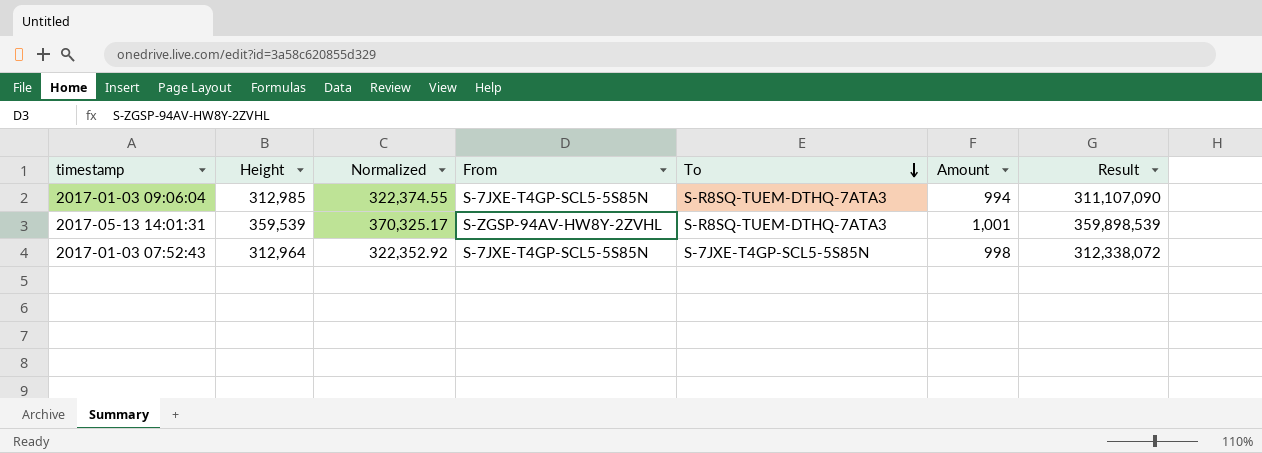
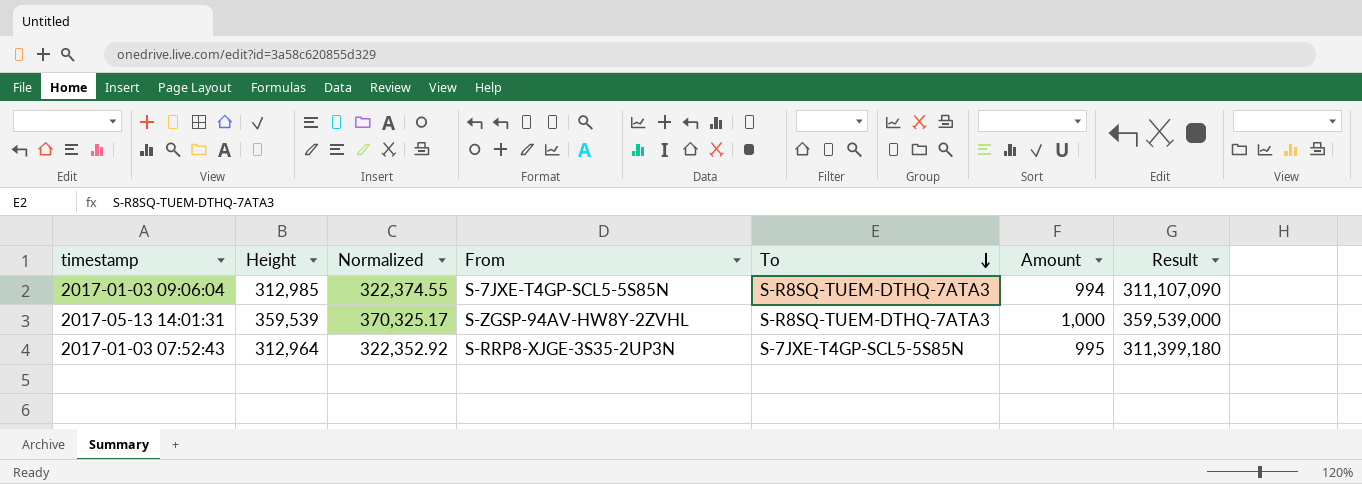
2017-05-13 14:01:31 | Amount: 1,001 -> 1,000
2017-05-13 14:01:31 | Result: 359,898,539 -> 359,539,000
2017-01-03 07:52:43 | From: S-7JXE-T4GP-SCL5-5S85N -> S-RRP8-XJGE-3S35-2UP3N
2017-01-03 07:52:43 | Amount: 998 -> 995
2017-01-03 07:52:43 | Result: 312,338,072 -> 311,399,180

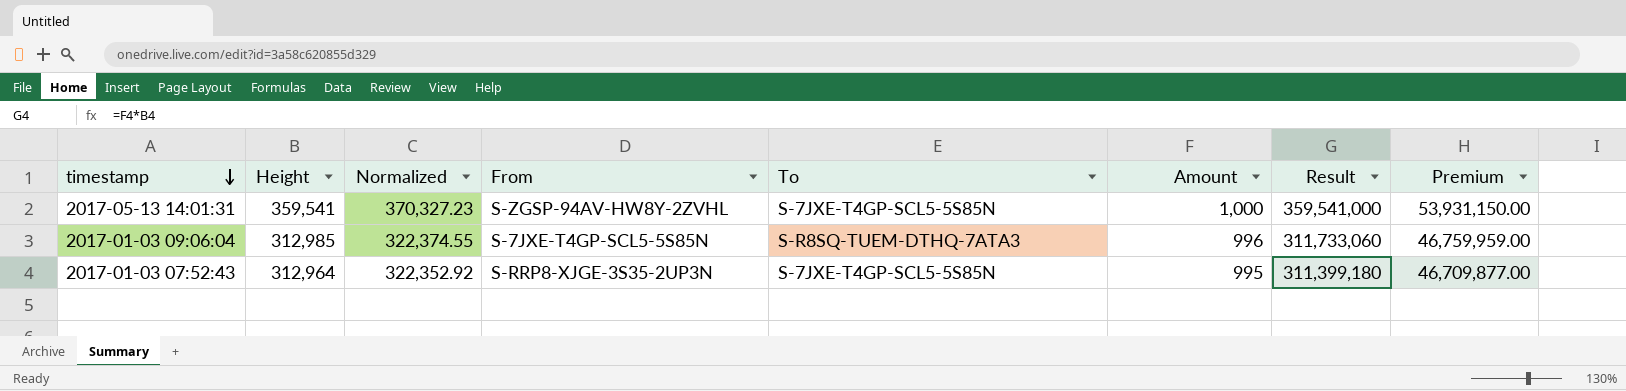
row order: To descending -> timestamp descending
column Premium | formula: none -> [Result] * 0.15
2017-05-13 14:01:31 | Height: 359,539 -> 359,541
2017-05-13 14:01:31 | Normalized: 370,325.17 -> 370,327.23
2017-05-13 14:01:31 | To: S-R8SQ-TUEM-DTHQ-7ATA3 -> S-7JXE-T4GP-SCL5-5S85N
2017-05-13 14:01:31 | Result: 359,539,000 -> 359,541,000
2017-01-03 09:06:04 | Amount: 994 -> 996
2017-01-03 09:06:04 | Result: 311,107,090 -> 311,733,060

